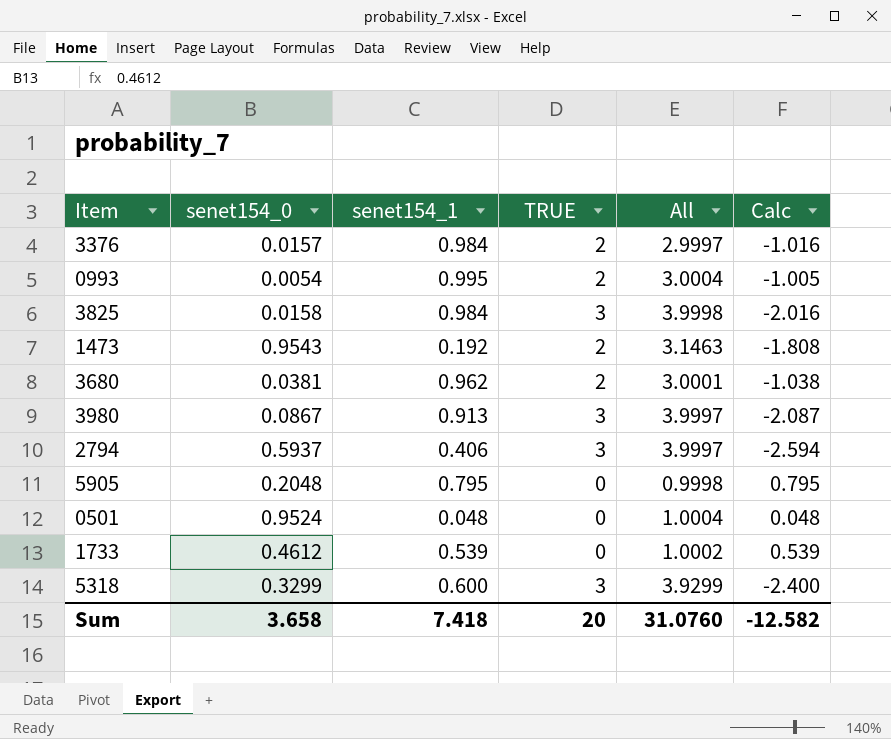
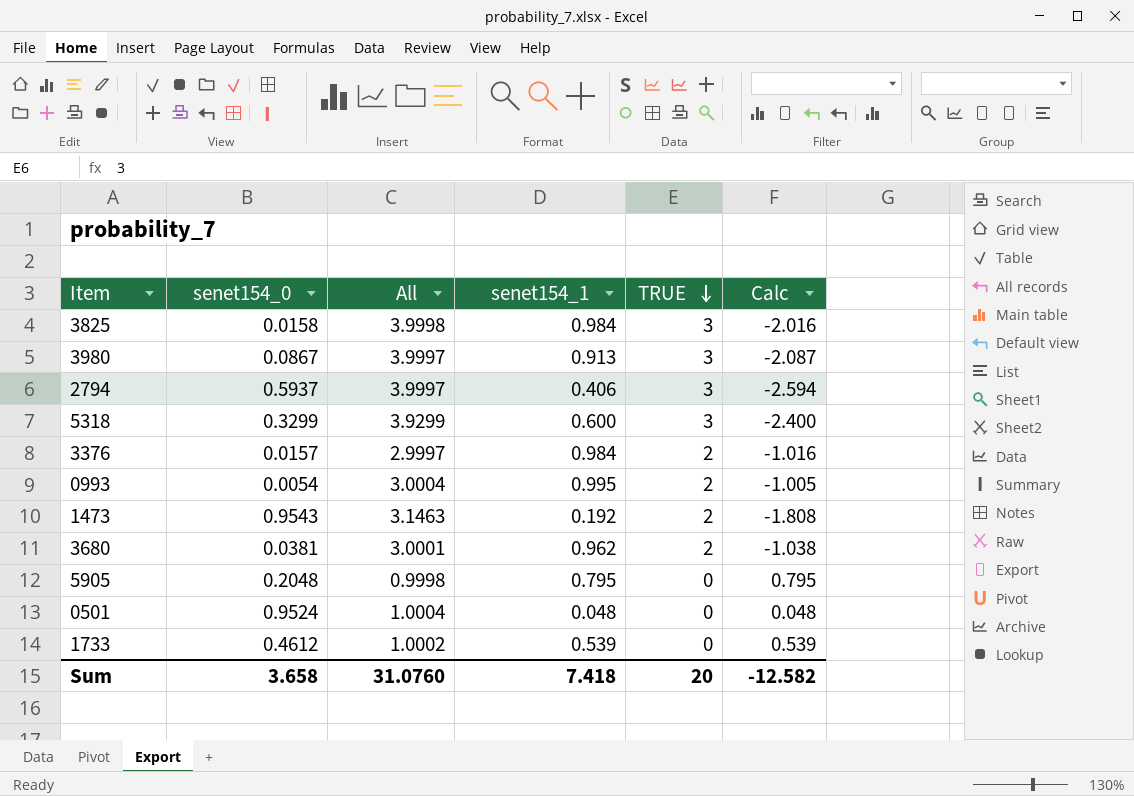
row order: none -> TRUE descending
column All | position: 5 -> 3

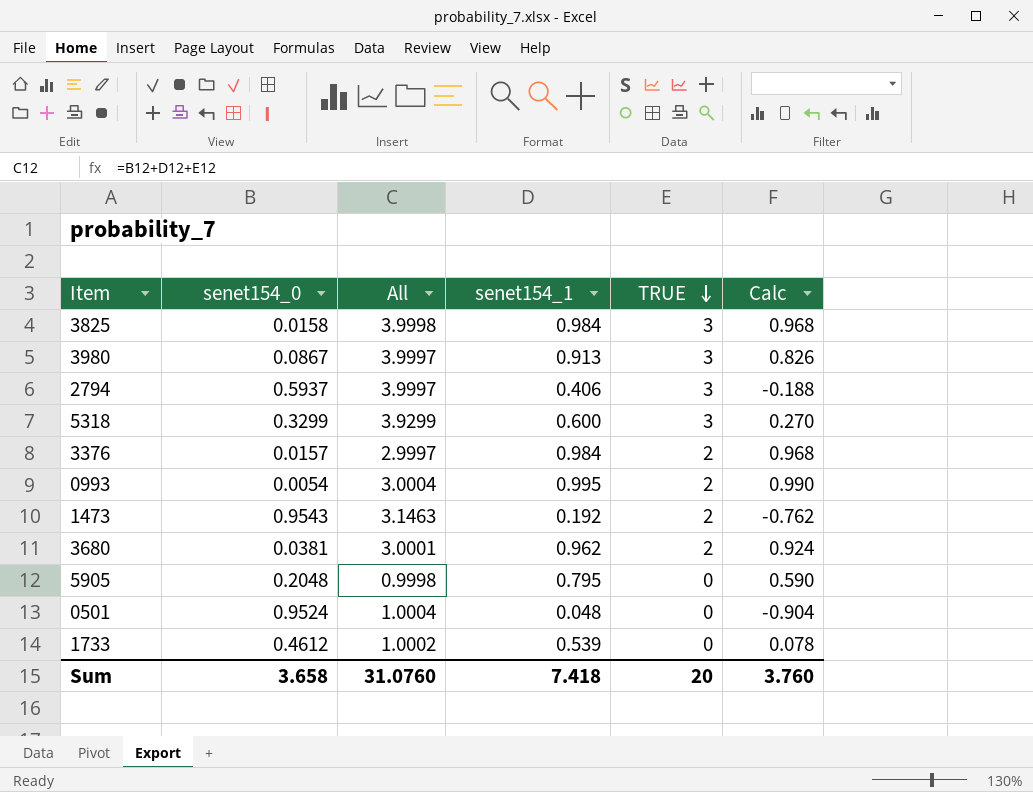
column Calc | formula: [senet154_1] - [TRUE] -> [senet154_1] - [senet154_0]
Sum | Calc: -12.582 -> 3.760

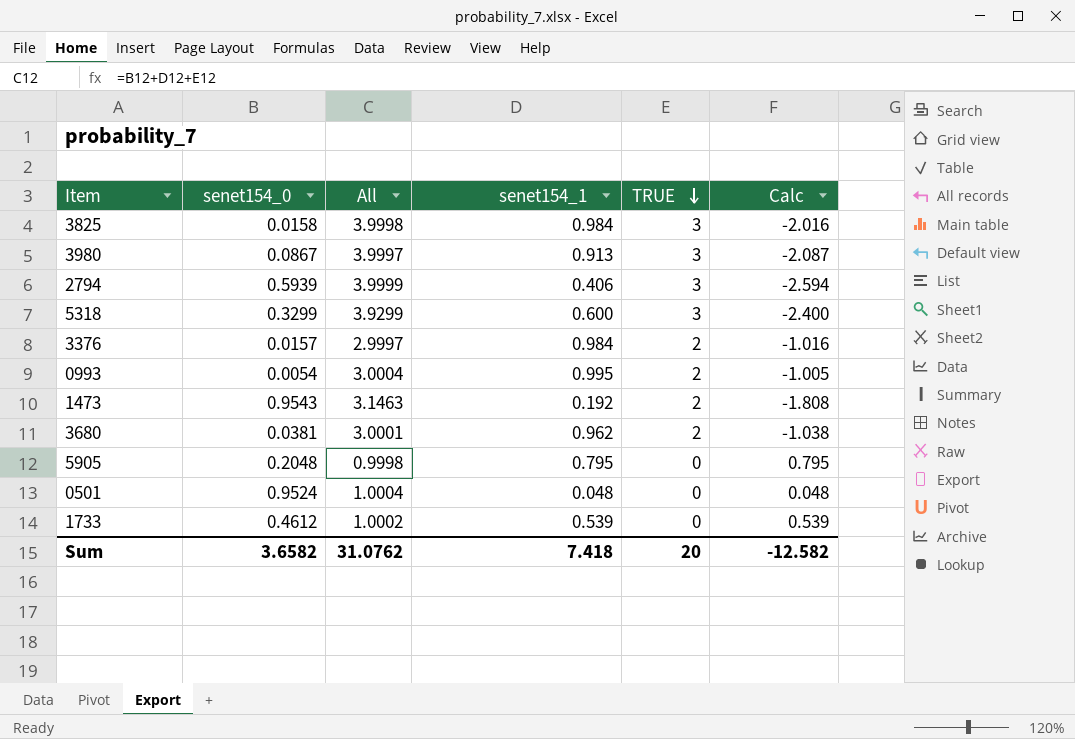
column Calc | formula: [senet154_1] - [senet154_0] -> [senet154_1] - [TRUE]
2794 | senet154_0: 0.5937 -> 0.5939
2794 | All: 3.9997 -> 3.9999
Sum | senet154_0: 3.658 -> 3.6582
Sum | All: 31.0760 -> 31.0762
Sum | Calc: 3.760 -> -12.582

